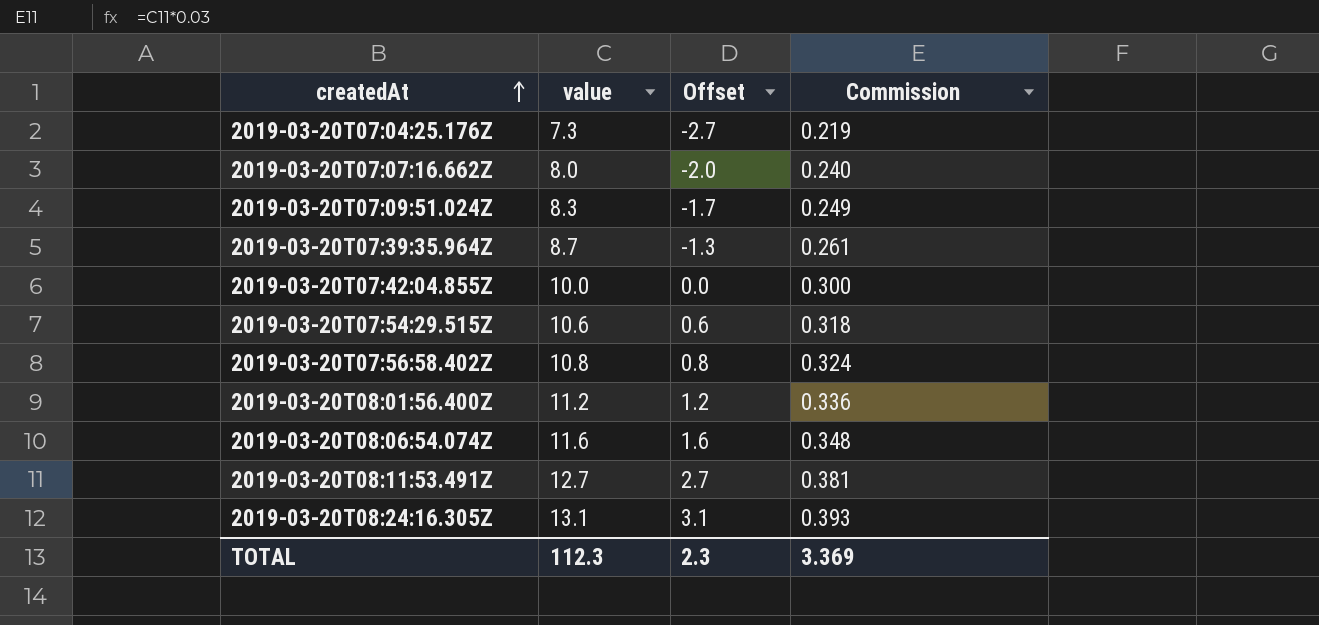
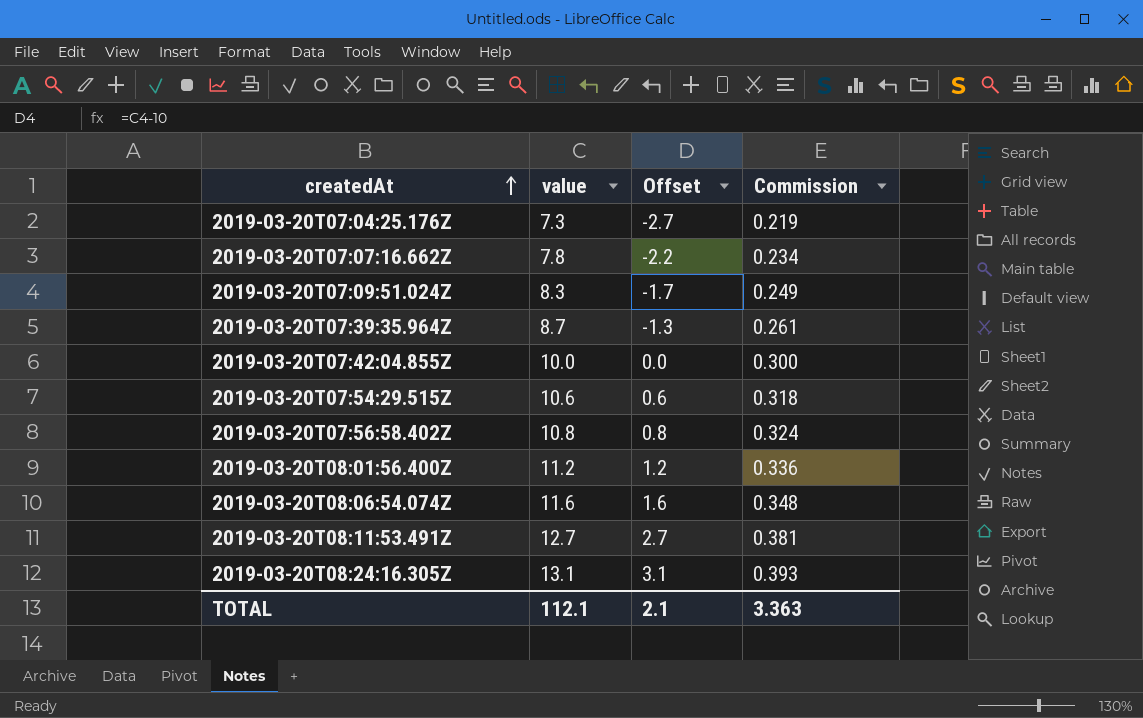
2019-03-20T07:07:16.662Z | value: 8.0 -> 7.8
2019-03-20T07:07:16.662Z | Offset: -2.0 -> -2.2
2019-03-20T07:07:16.662Z | Commission: 0.240 -> 0.234
TOTAL | value: 112.3 -> 112.1
TOTAL | Offset: 2.3 -> 2.1
TOTAL | Commission: 3.369 -> 3.363

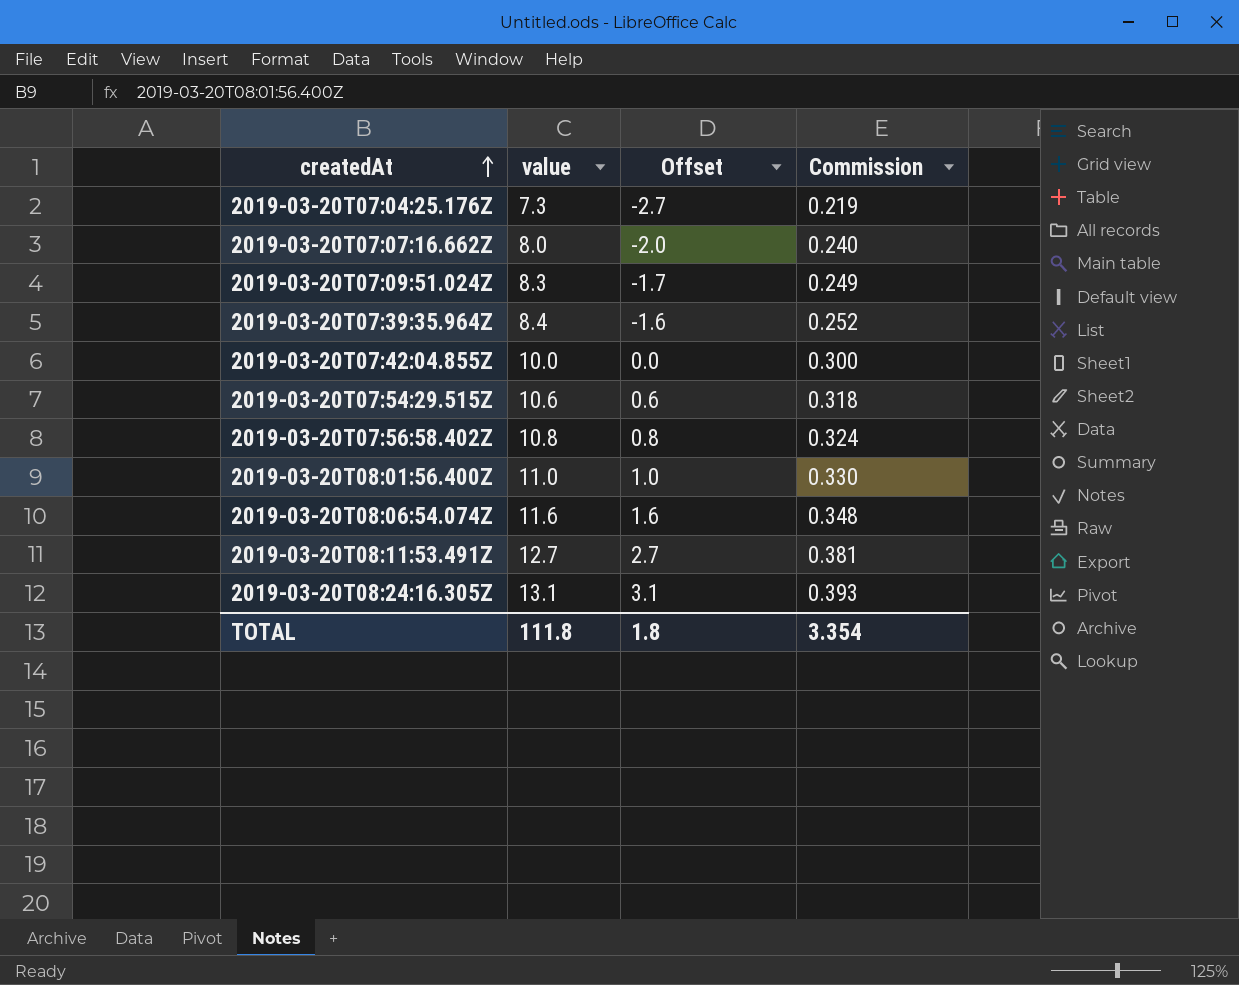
2019-03-20T07:07:16.662Z | value: 7.8 -> 8.0
2019-03-20T07:07:16.662Z | Offset: -2.2 -> -2.0
2019-03-20T07:07:16.662Z | Commission: 0.234 -> 0.240
2019-03-20T07:39:35.964Z | value: 8.7 -> 8.4
2019-03-20T07:39:35.964Z | Offset: -1.3 -> -1.6
2019-03-20T07:39:35.964Z | Commission: 0.261 -> 0.252
2019-03-20T08:01:56.400Z | value: 11.2 -> 11.0
2019-03-20T08:01:56.400Z | Offset: 1.2 -> 1.0
2019-03-20T08:01:56.400Z | Commission: 0.336 -> 0.330
TOTAL | value: 112.1 -> 111.8
TOTAL | Offset: 2.1 -> 1.8
TOTAL | Commission: 3.363 -> 3.354

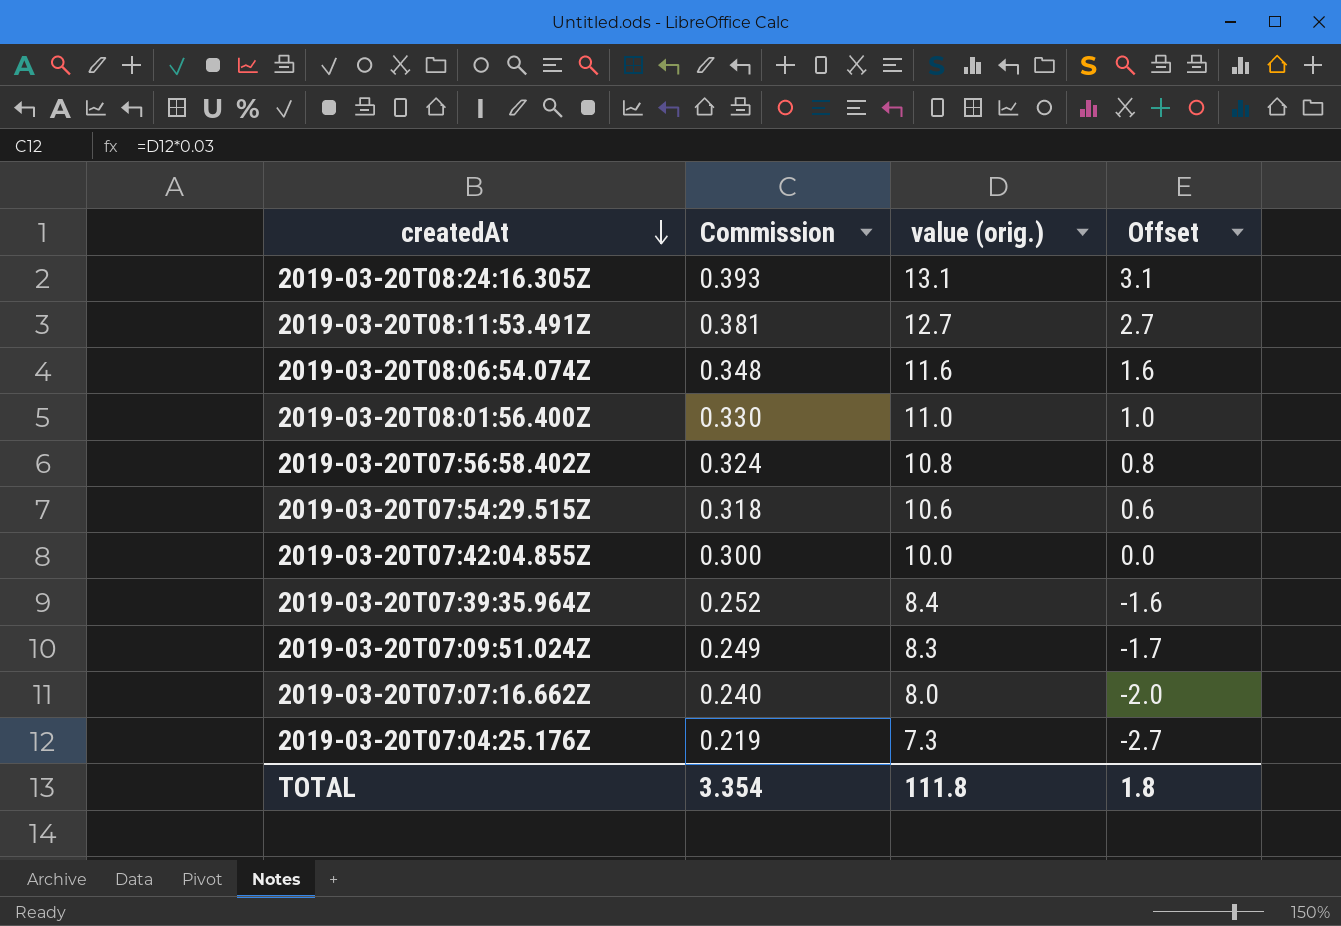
row order: createdAt ascending -> createdAt descending
column Commission | position: 4 -> 2
column name: value -> value (orig.)

